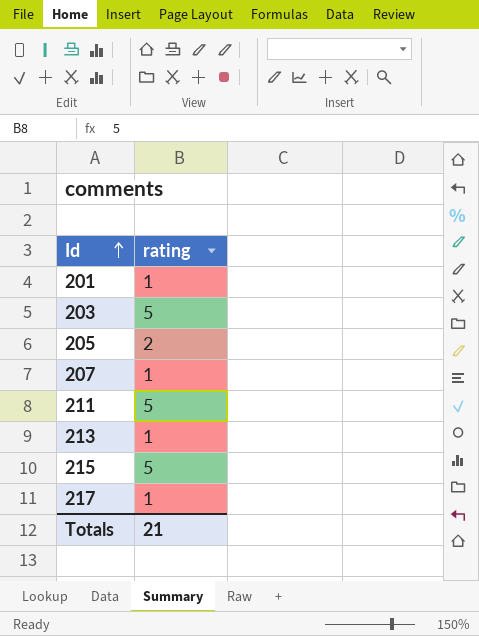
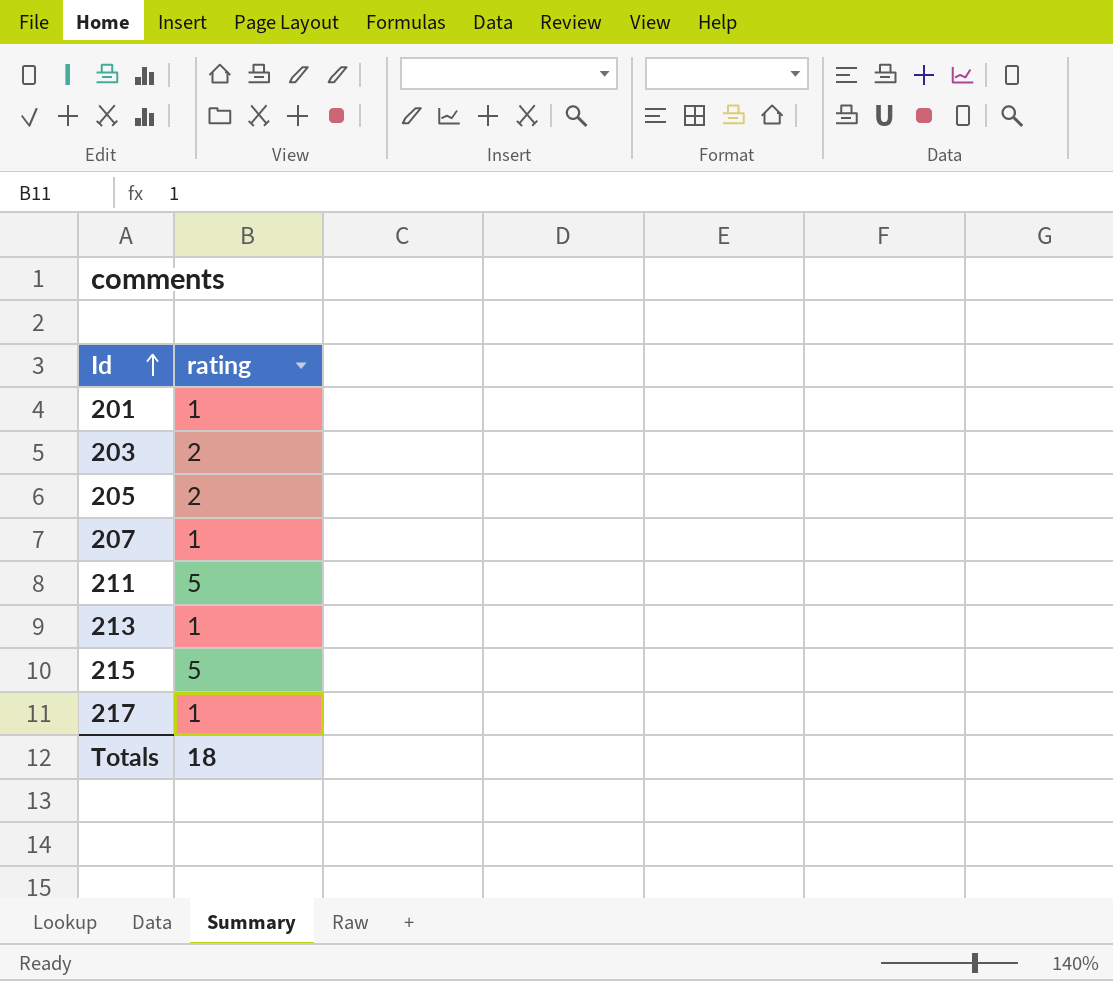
203 | rating: 5 -> 2
Totals | rating: 21 -> 18

